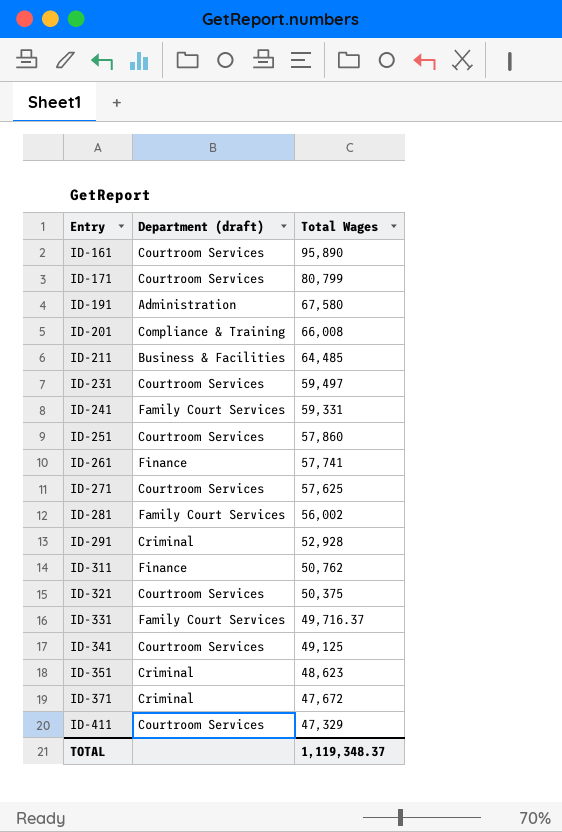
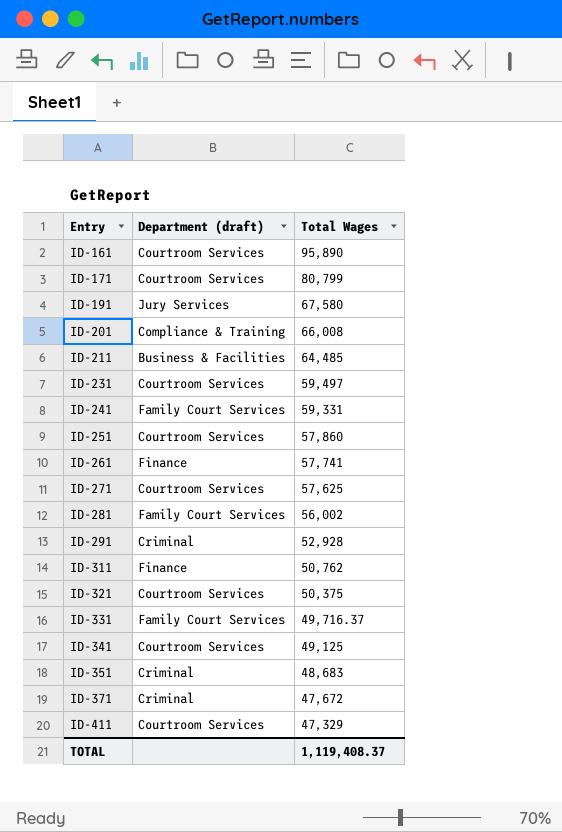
ID-191 | Department (draft): Administration -> Jury Services
ID-351 | Total Wages: 48,623 -> 48,683
TOTAL | Total Wages: 1,119,348.37 -> 1,119,408.37

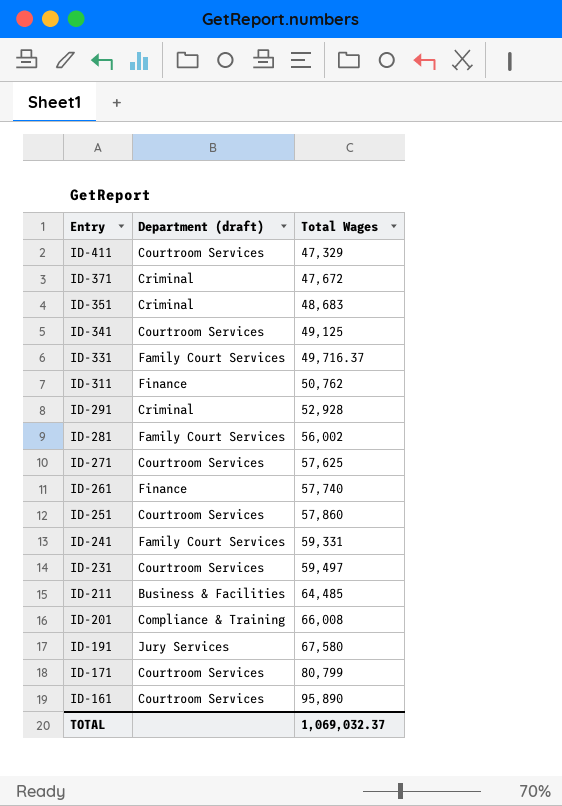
row order: Entry ascending -> Entry descending
row ID-321: Courtroom Services | 50,375 -> none
ID-261 | Total Wages: 57,741 -> 57,740
TOTAL | Total Wages: 1,119,408.37 -> 1,069,032.37

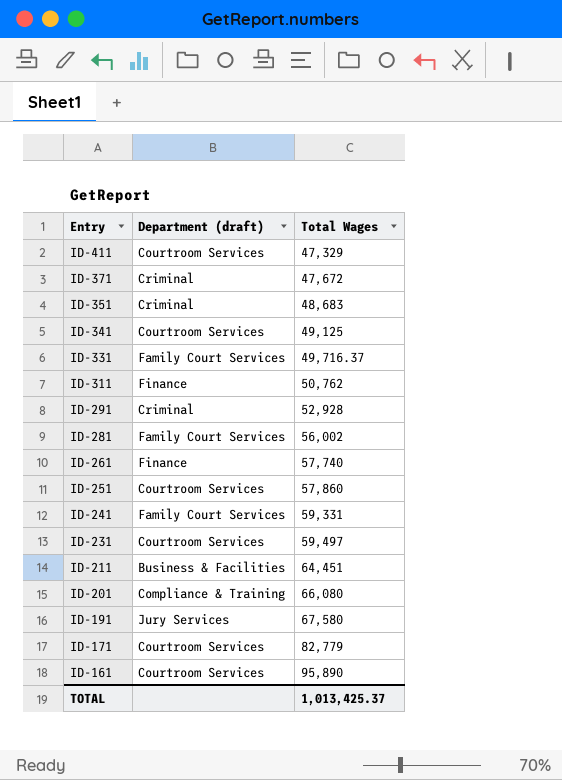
row ID-271: Courtroom Services | 57,625 -> none
ID-211 | Total Wages: 64,485 -> 64,451
ID-201 | Total Wages: 66,008 -> 66,080
ID-171 | Total Wages: 80,799 -> 82,779
TOTAL | Total Wages: 1,069,032.37 -> 1,013,425.37

